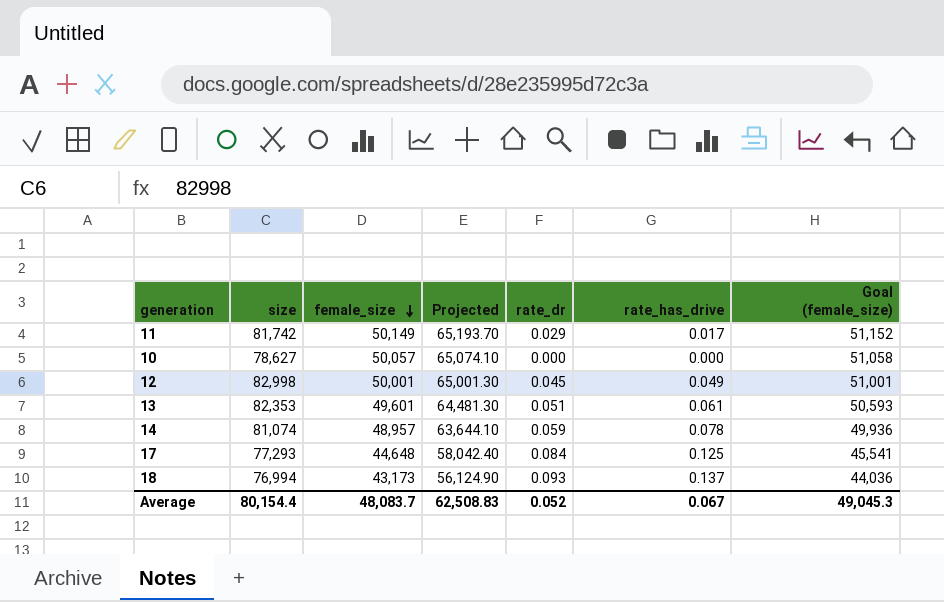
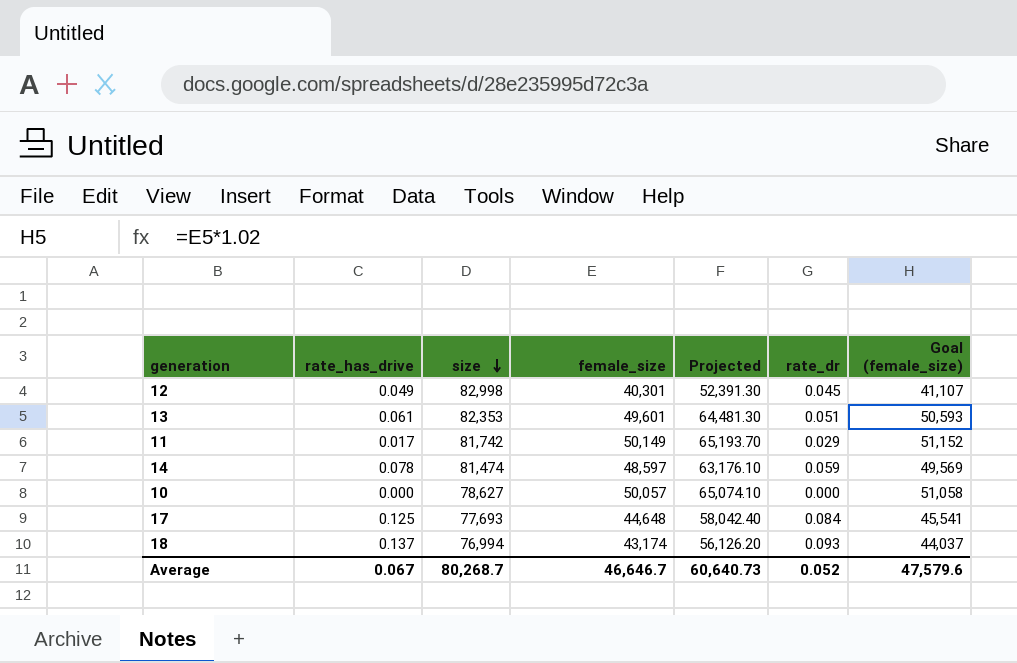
row order: female_size descending -> size descending
column rate_has_drive | position: 6 -> 2
12 | female_size: 50,001 -> 40,301
12 | Projected: 65,001.30 -> 52,391.30
12 | Goal (female_size): 51,001 -> 41,107
14 | size: 81,074 -> 81,474
14 | female_size: 48,957 -> 48,597
14 | Projected: 63,644.10 -> 63,176.10
14 | Goal (female_size): 49,936 -> 49,569
17 | size: 77,293 -> 77,693
18 | female_size: 43,173 -> 43,174
18 | Projected: 56,124.90 -> 56,126.20
18 | Goal (female_size): 44,036 -> 44,037
Average | size: 80,154.4 -> 80,268.7
Average | female_size: 48,083.7 -> 46,646.7
Average | Projected: 62,508.83 -> 60,640.73
Average | Goal (female_size): 49,045.3 -> 47,579.6

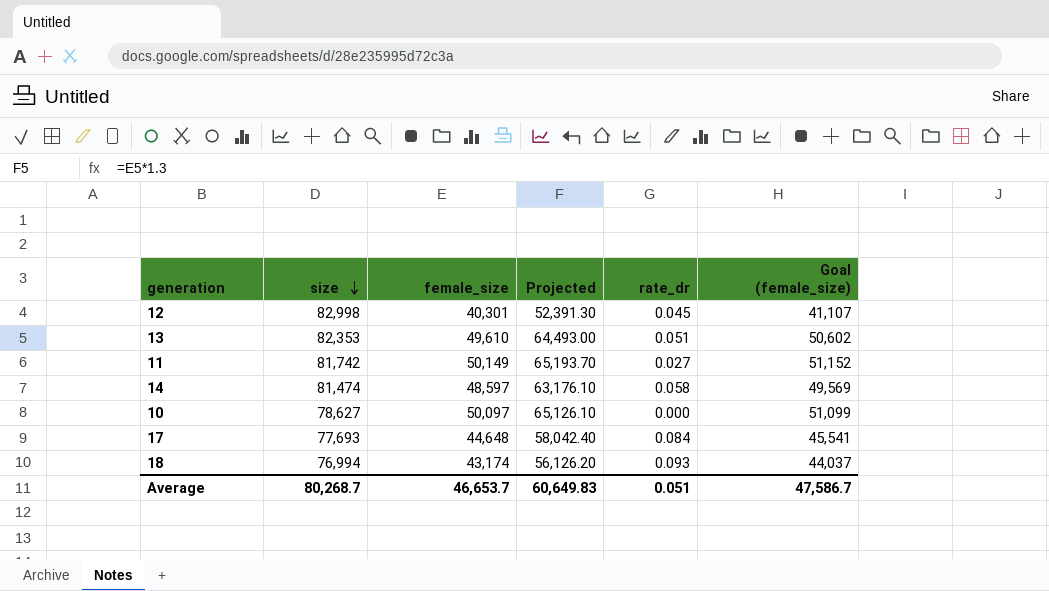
column rate_has_drive | position: 2 -> none
13 | female_size: 49,601 -> 49,610
13 | Projected: 64,481.30 -> 64,493.00
13 | Goal (female_size): 50,593 -> 50,602
11 | rate_dr: 0.029 -> 0.027
14 | rate_dr: 0.059 -> 0.058
10 | female_size: 50,057 -> 50,097
10 | Projected: 65,074.10 -> 65,126.10
10 | Goal (female_size): 51,058 -> 51,099
Average | female_size: 46,646.7 -> 46,653.7
Average | Projected: 60,640.73 -> 60,649.83
Average | rate_dr: 0.052 -> 0.051
Average | Goal (female_size): 47,579.6 -> 47,586.7

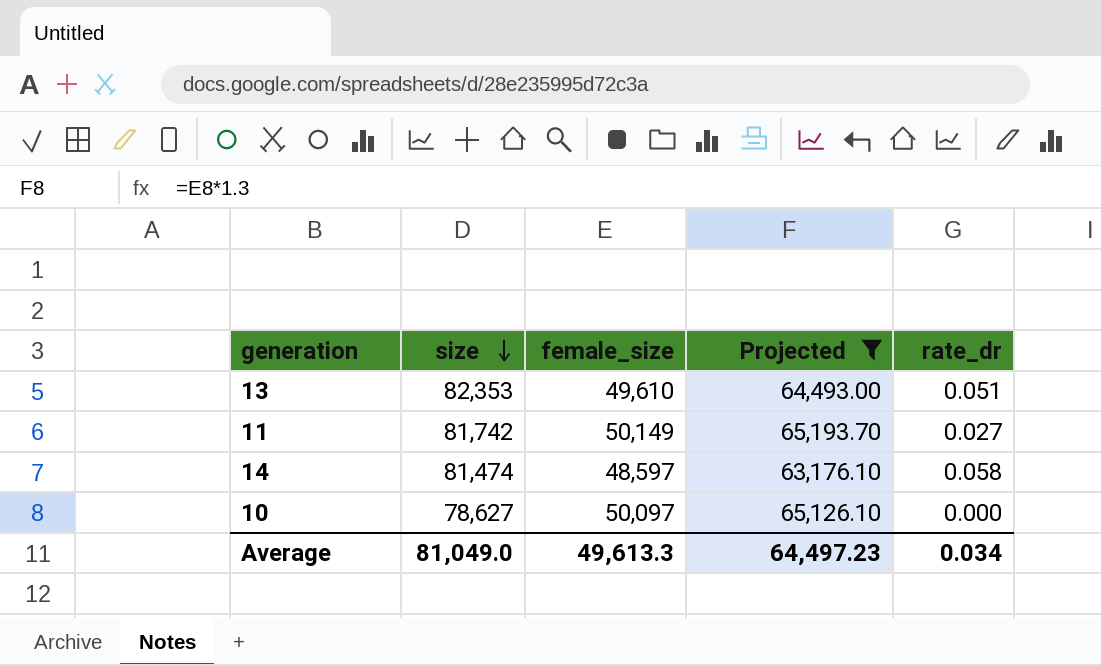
filter: none -> Projected >= 63,176.10
column Goal (female_size) | formula: [female_size] * 1.02 -> none
Average | size: 80,268.7 -> 81,049.0
Average | female_size: 46,653.7 -> 49,613.3
Average | Projected: 60,649.83 -> 64,497.23
Average | rate_dr: 0.051 -> 0.034

